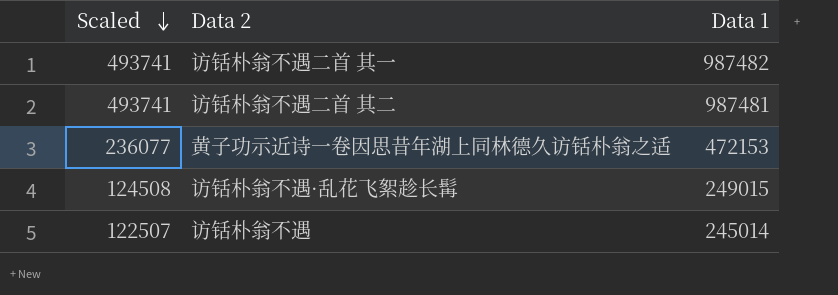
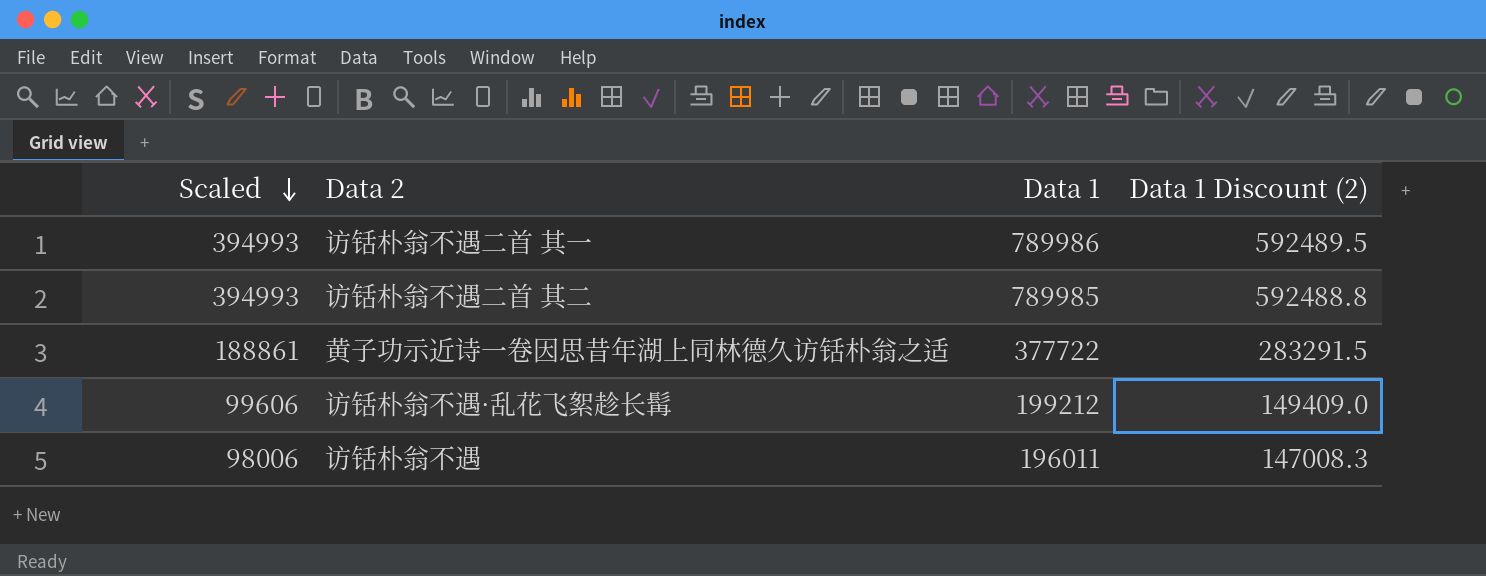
column Data 1 Discount (2) | formula: none -> [Data 1] * 0.75
访铦朴翁不遇二首 其一 | Scaled: 493741 -> 394993
访铦朴翁不遇二首 其一 | Data 1: 987482 -> 789986
访铦朴翁不遇二首 其二 | Scaled: 493741 -> 394993
访铦朴翁不遇二首 其二 | Data 1: 987481 -> 789985
黄子功示近诗一卷因思昔年湖上同林德久访铦朴翁之适 | Scaled: 236077 -> 188861
黄子功示近诗一卷因思昔年湖上同林德久访铦朴翁之适 | Data 1: 472153 -> 377722
访铦朴翁不遇·乱花飞絮趁长髯 | Scaled: 124508 -> 99606
访铦朴翁不遇·乱花飞絮趁长髯 | Data 1: 249015 -> 199212
访铦朴翁不遇 | Scaled: 122507 -> 98006
访铦朴翁不遇 | Data 1: 245014 -> 196011

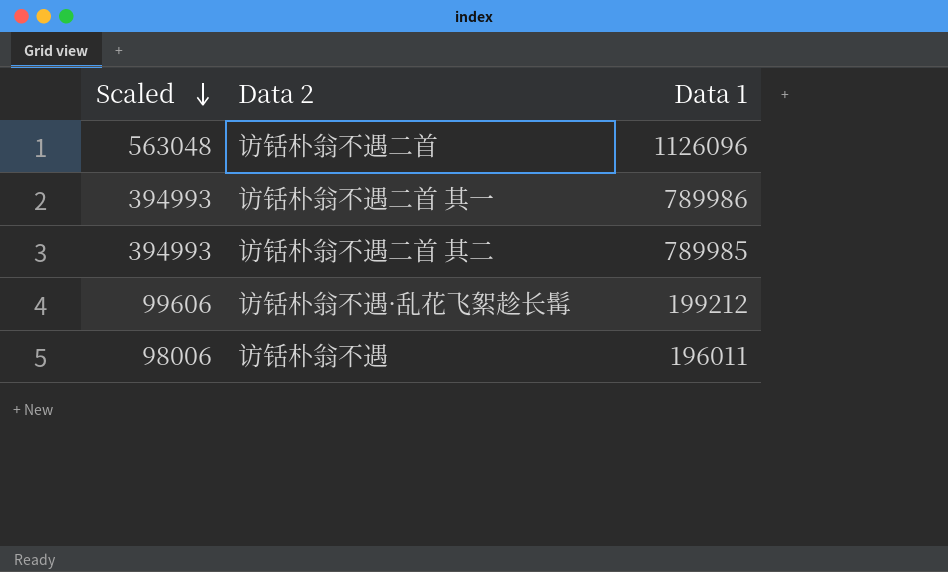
column Data 1 Discount (2) | formula: [Data 1] * 0.75 -> none
row 黄子功示近诗一卷因思昔年湖上同林德久访铦朴翁之适: 188861 | 377722 | 283291.5 -> none
row 访铦朴翁不遇二首: none -> 563048 | 1126096

